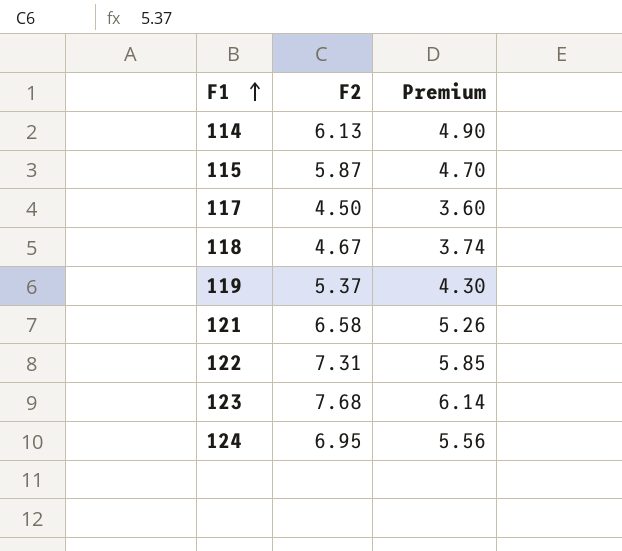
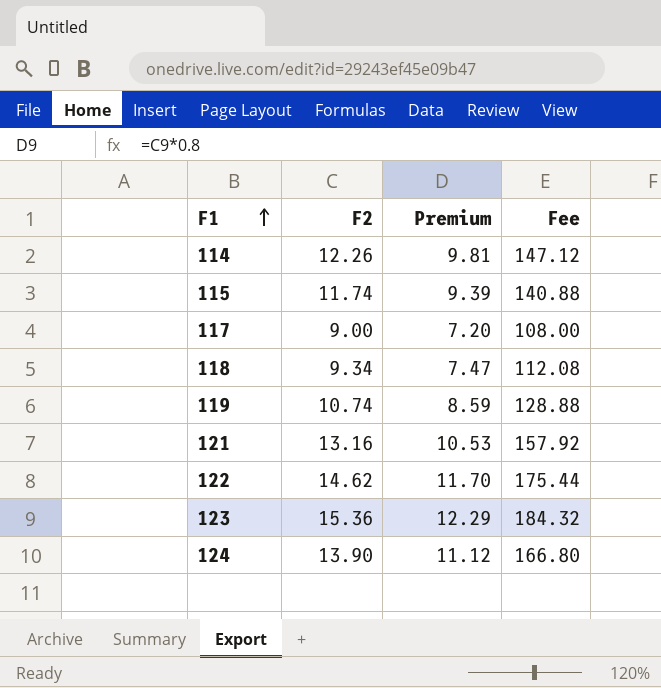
column Fee | formula: none -> [F2] * 12
114 | F2: 6.13 -> 12.26
114 | Premium: 4.90 -> 9.81
115 | F2: 5.87 -> 11.74
115 | Premium: 4.70 -> 9.39
117 | F2: 4.50 -> 9.00
117 | Premium: 3.60 -> 7.20
118 | F2: 4.67 -> 9.34
118 | Premium: 3.74 -> 7.47
119 | F2: 5.37 -> 10.74
119 | Premium: 4.30 -> 8.59
121 | F2: 6.58 -> 13.16
121 | Premium: 5.26 -> 10.53
122 | F2: 7.31 -> 14.62
122 | Premium: 5.85 -> 11.70
123 | F2: 7.68 -> 15.36
123 | Premium: 6.14 -> 12.29
124 | F2: 6.95 -> 13.90
124 | Premium: 5.56 -> 11.12

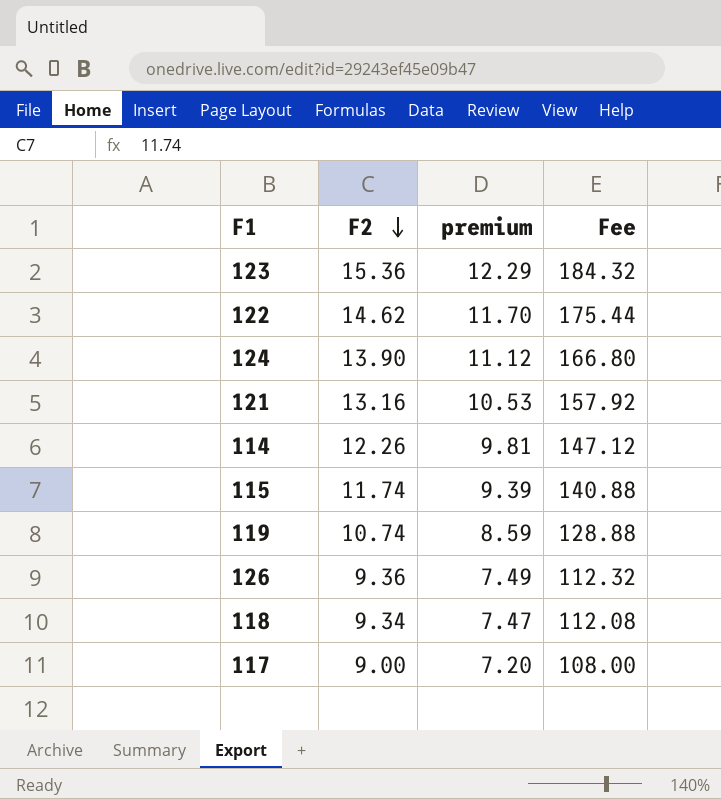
row order: F1 ascending -> F2 descending
column name: Premium -> premium
row 126: none -> 9.36 | 7.49 | 112.32

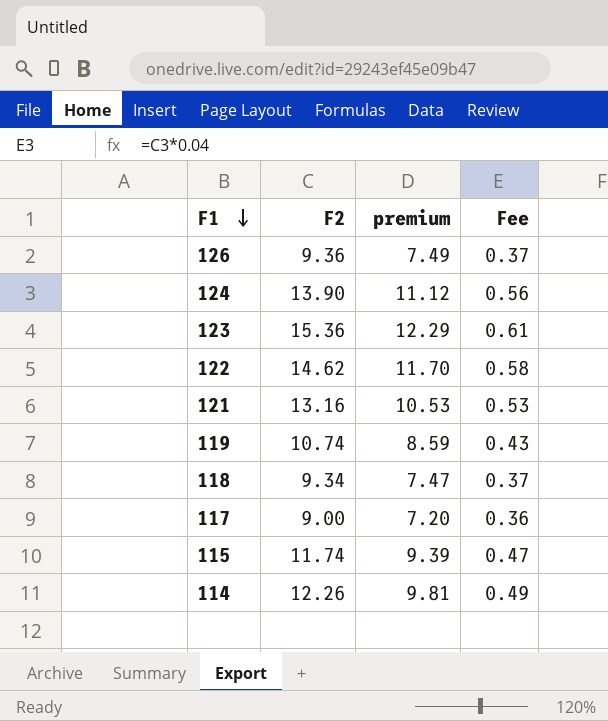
row order: F2 descending -> F1 descending
column Fee | formula: [F2] * 12 -> [F2] * 0.04

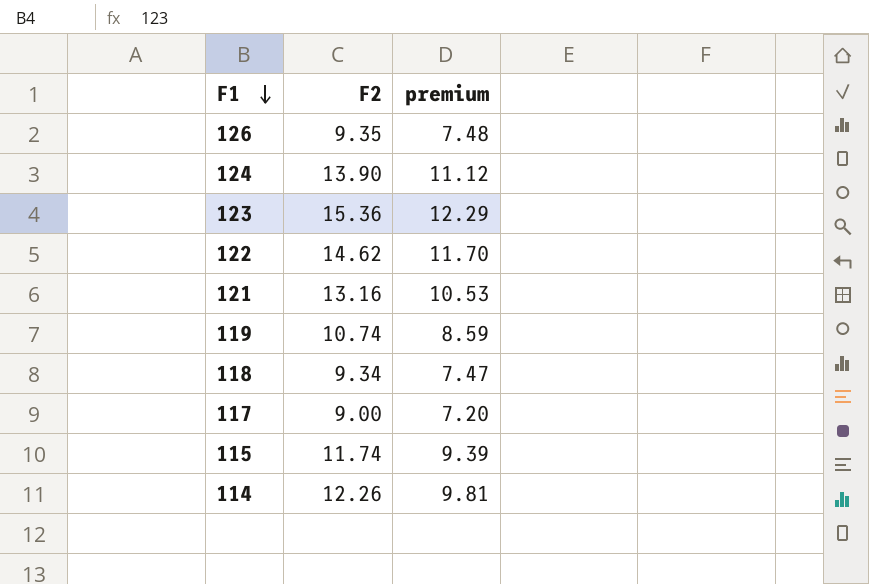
column Fee | formula: [F2] * 0.04 -> none
126 | F2: 9.36 -> 9.35
126 | premium: 7.49 -> 7.48

